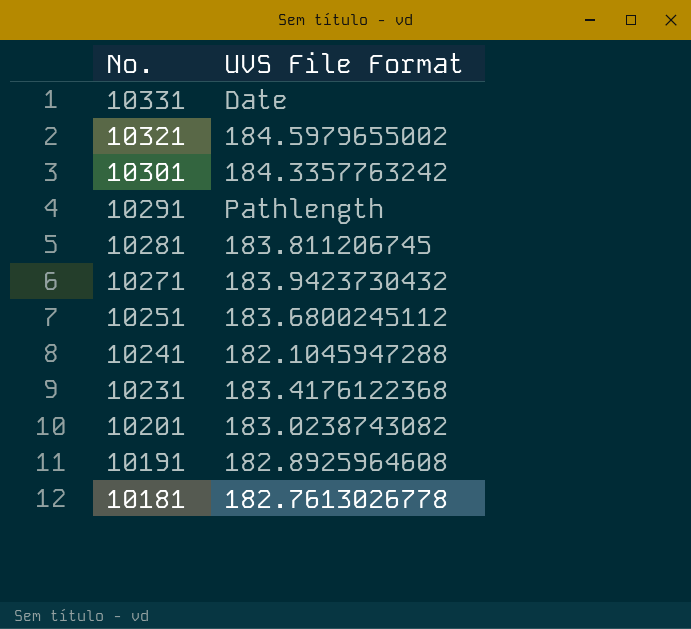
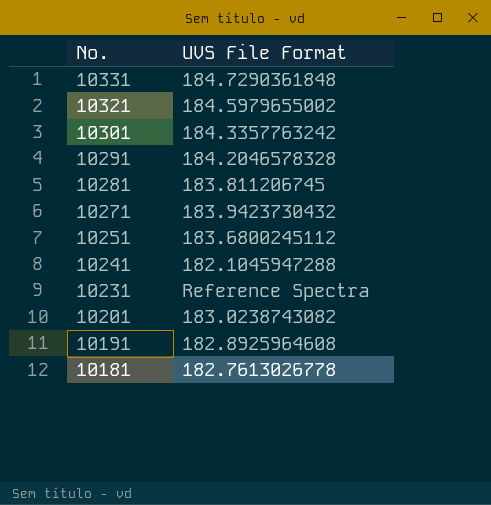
10331 | UVS File Format: Date -> 184.7290361848
10291 | UVS File Format: Pathlength -> 184.2046578328
10231 | UVS File Format: 183.4176122368 -> Reference Spectra

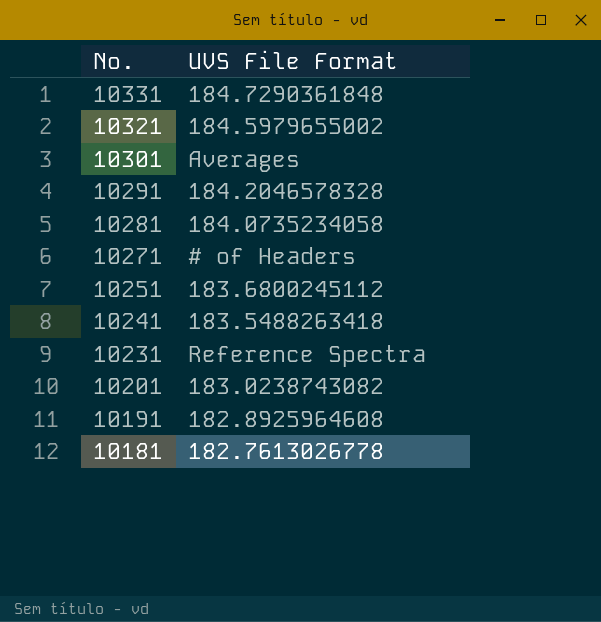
10301 | UVS File Format: 184.3357763242 -> Averages
10281 | UVS File Format: 183.811206745 -> 184.0735234058
10271 | UVS File Format: 183.9423730432 -> # of Headers
10241 | UVS File Format: 182.1045947288 -> 183.5488263418

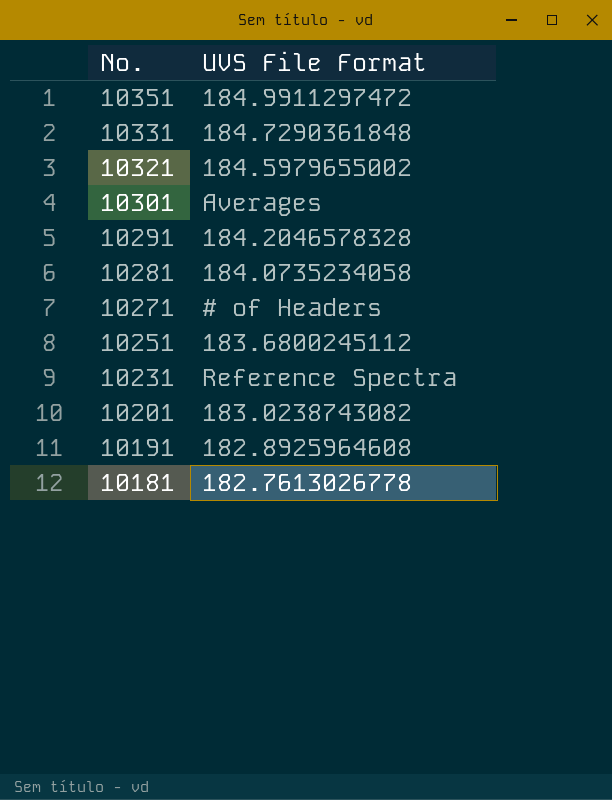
row 10241: 183.5488263418 -> none
row 10351: none -> 184.9911297472

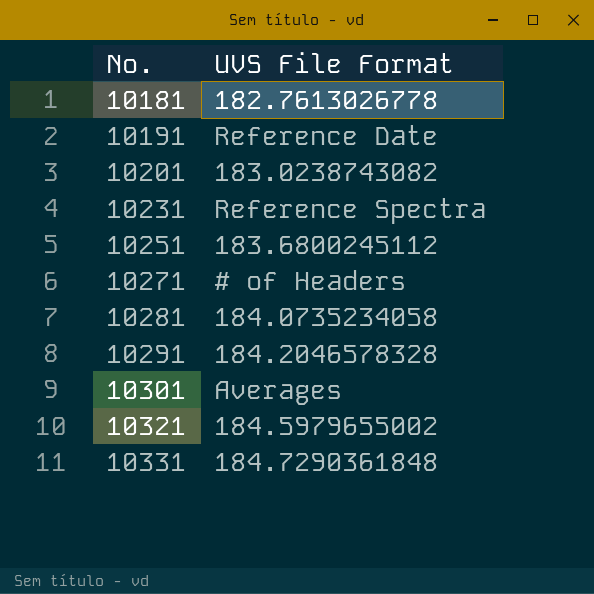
row order: No. descending -> No. ascending
row 10351: 184.9911297472 -> none
10191 | UVS File Format: 182.8925964608 -> Reference Date

